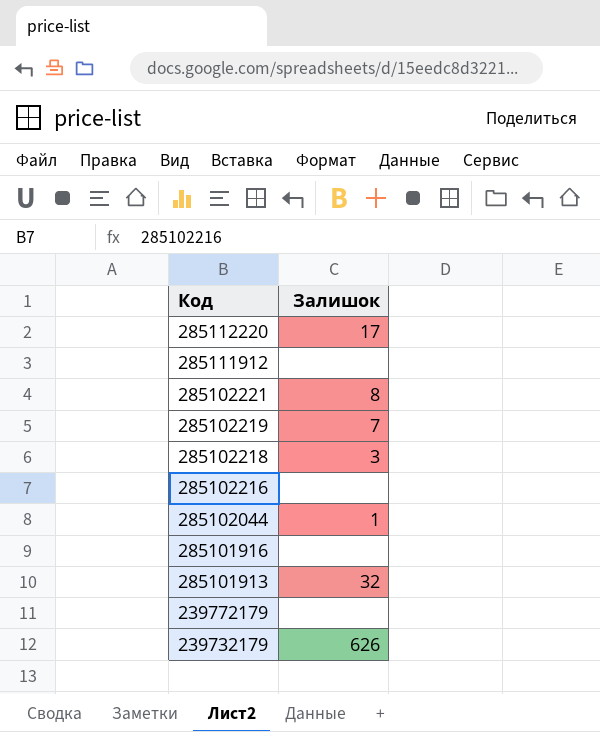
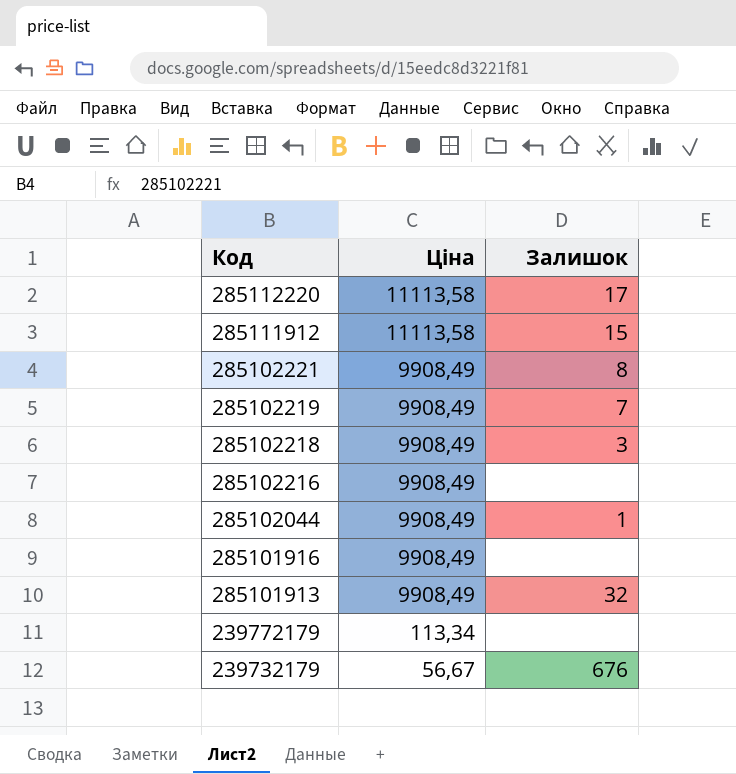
column Ціна | position: none -> 2
285111912 | Залишок: none -> 15
239732179 | Залишок: 626 -> 676

